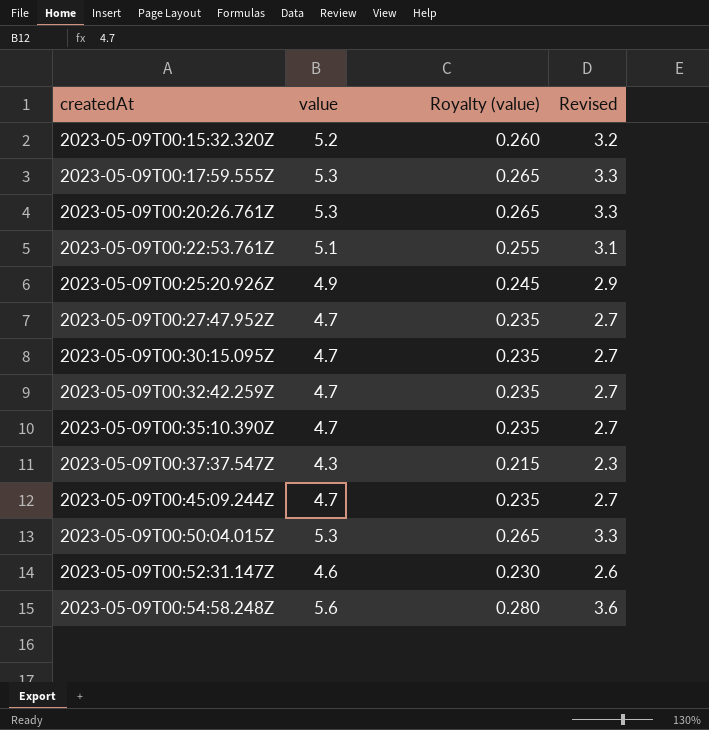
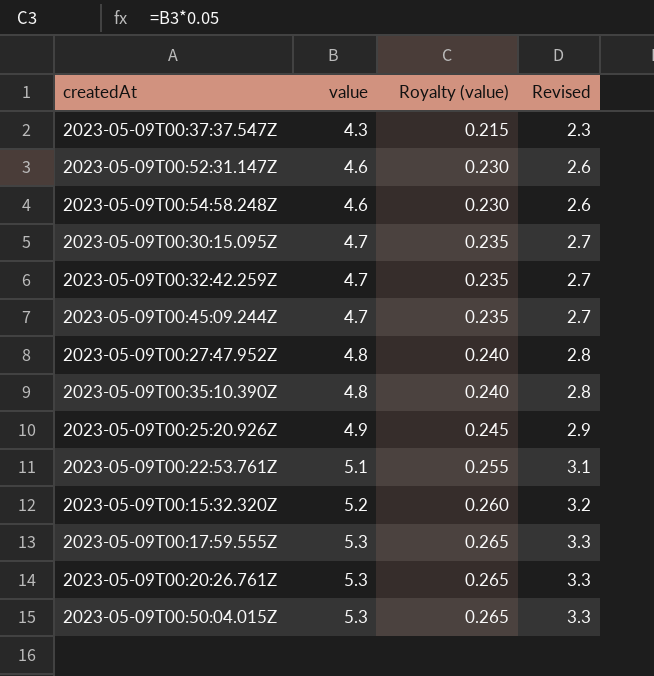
row order: createdAt ascending -> value ascending
2023-05-09T00:54:58.248Z | value: 5.6 -> 4.6
2023-05-09T00:54:58.248Z | Royalty (value): 0.280 -> 0.230
2023-05-09T00:54:58.248Z | Revised: 3.6 -> 2.6
2023-05-09T00:27:47.952Z | value: 4.7 -> 4.8
2023-05-09T00:27:47.952Z | Royalty (value): 0.235 -> 0.240
2023-05-09T00:27:47.952Z | Revised: 2.7 -> 2.8
2023-05-09T00:35:10.390Z | value: 4.7 -> 4.8
2023-05-09T00:35:10.390Z | Royalty (value): 0.235 -> 0.240
2023-05-09T00:35:10.390Z | Revised: 2.7 -> 2.8

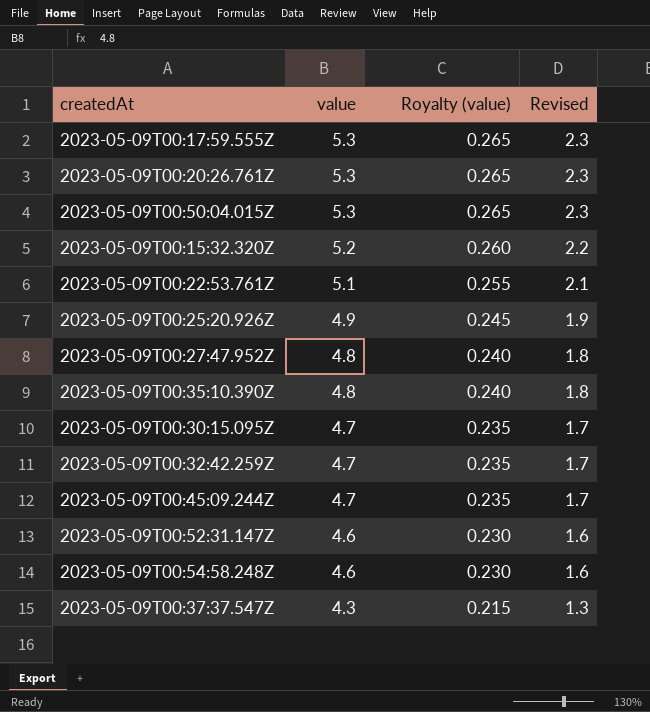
row order: value ascending -> value descending
column Revised | formula: [value] - 2 -> [value] - 3

